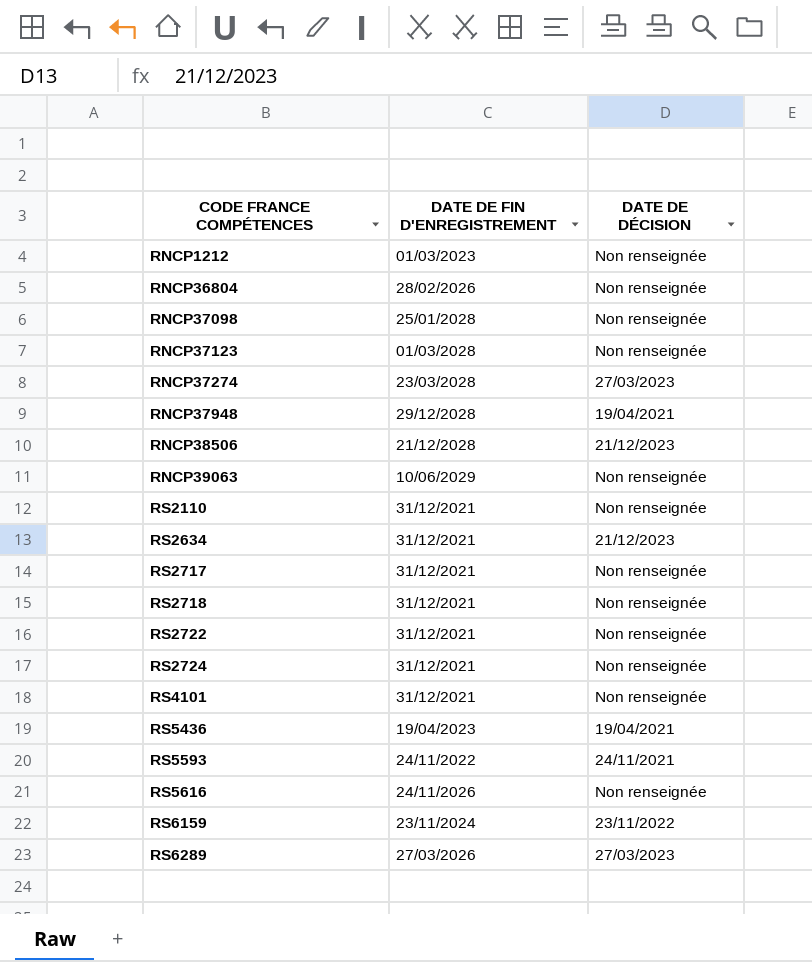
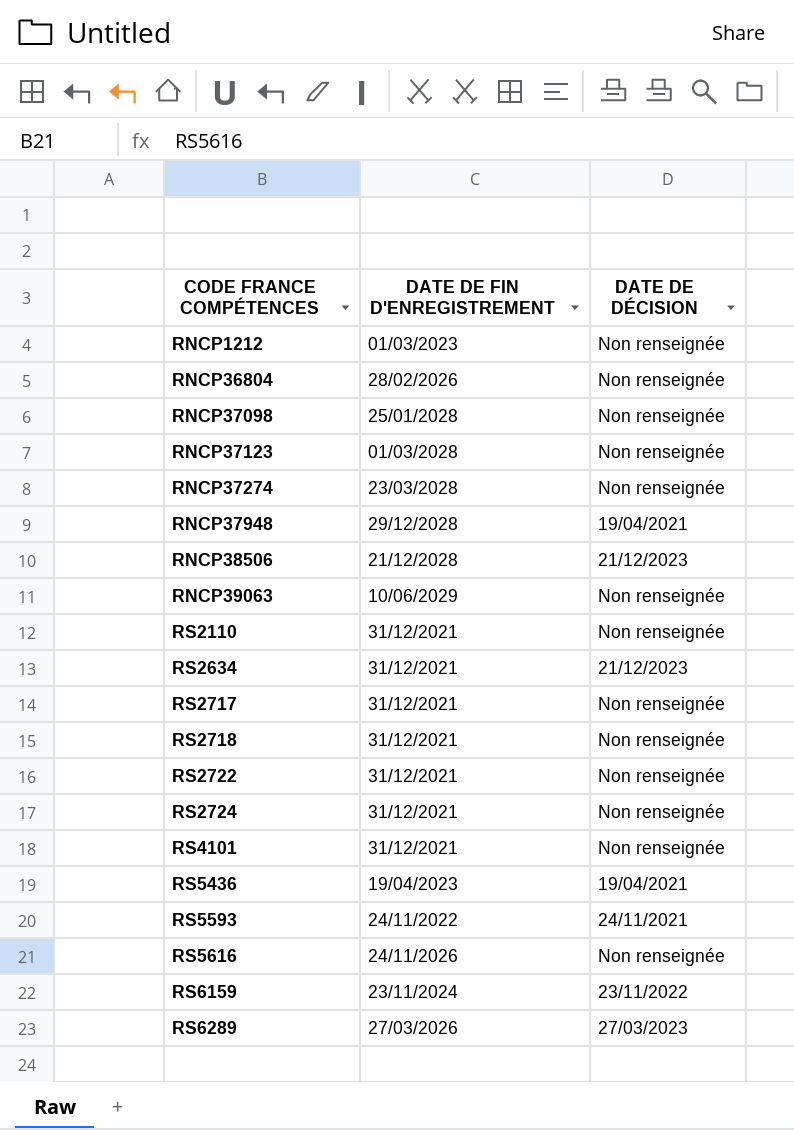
RNCP37274 | DATE DE DÉCISION: 27/03/2023 -> Non renseignée

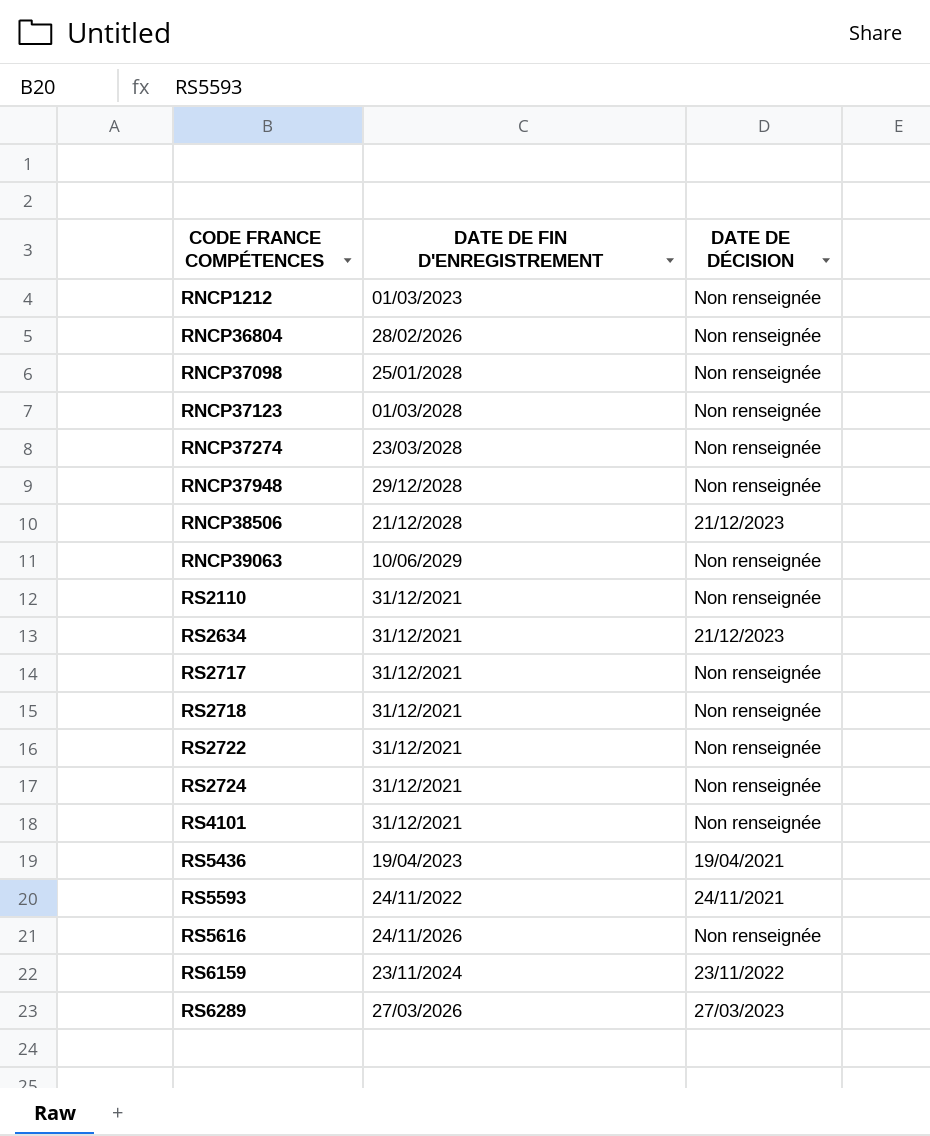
RNCP37948 | DATE DE DÉCISION: 19/04/2021 -> Non renseignée

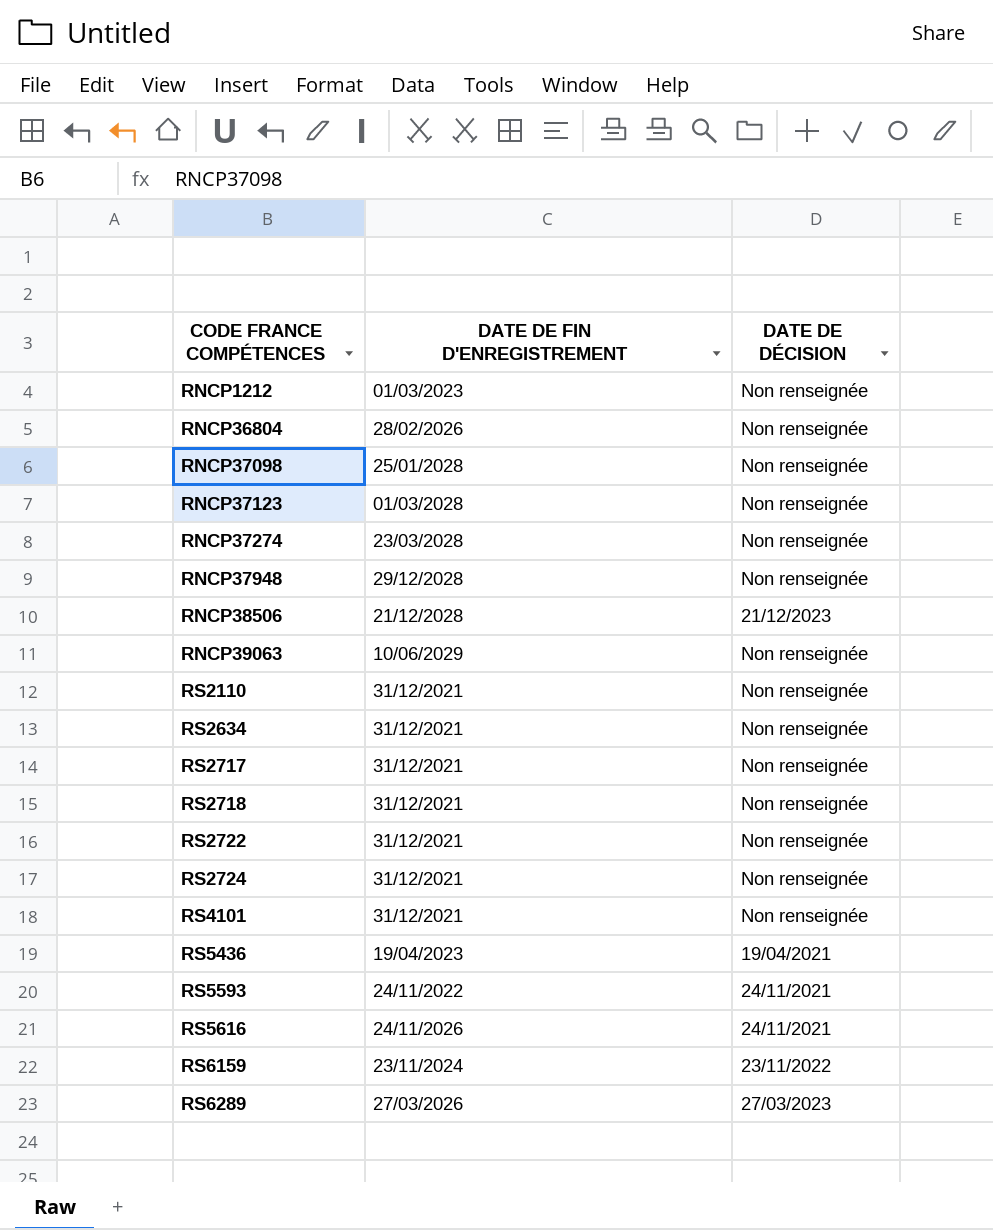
RS2634 | DATE DE DÉCISION: 21/12/2023 -> Non renseignée
RS5616 | DATE DE DÉCISION: Non renseignée -> 24/11/2021

